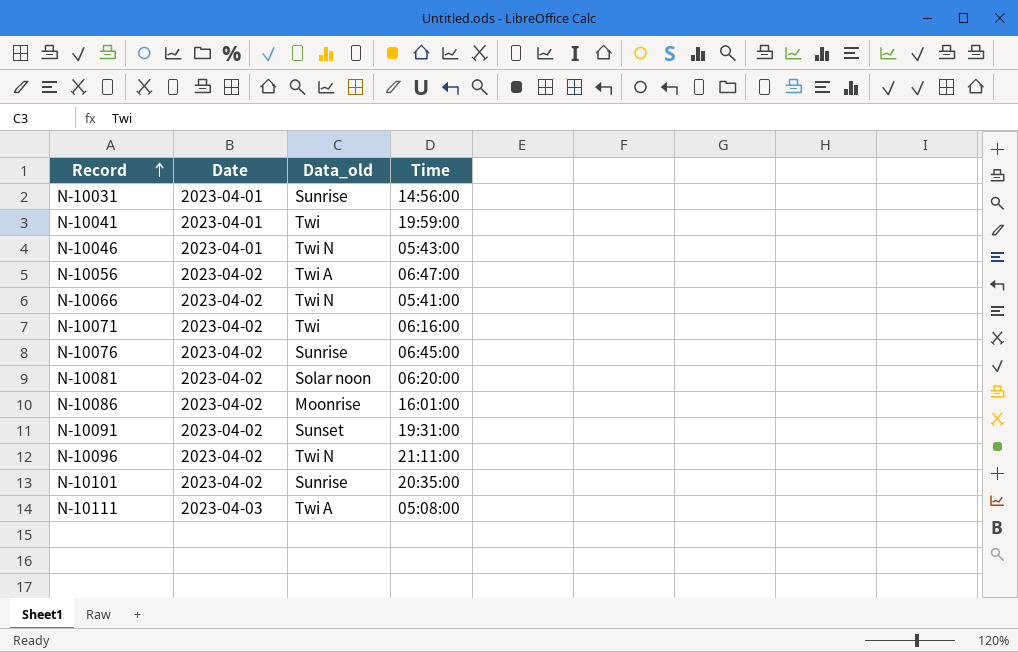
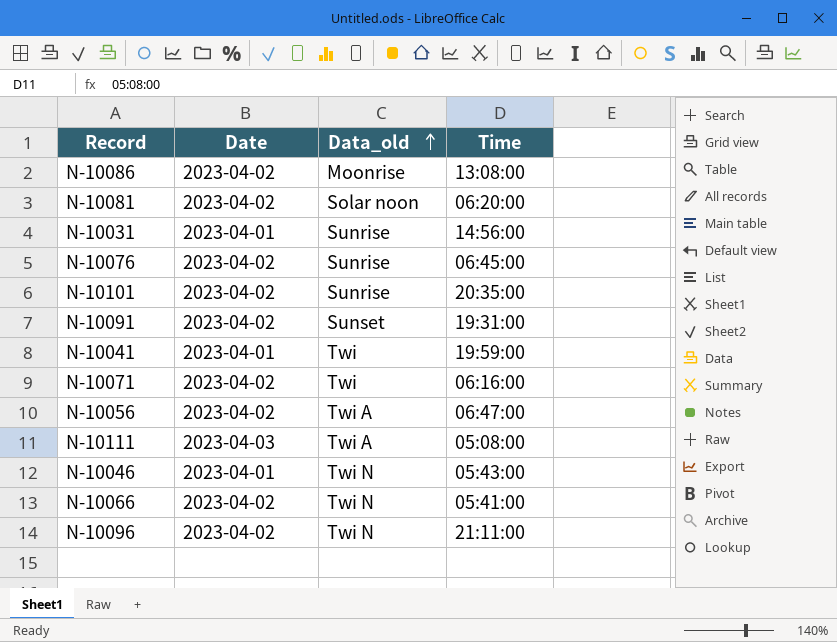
row order: Record ascending -> Data_old ascending
N-10086 | Time: 16:01:00 -> 13:08:00

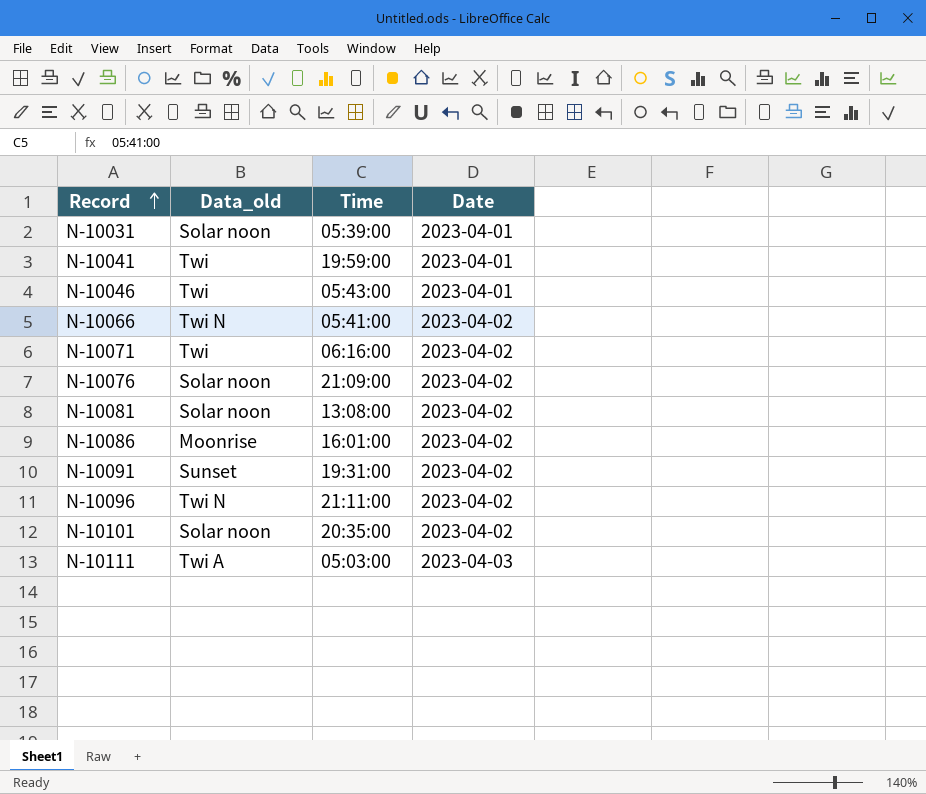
row order: Data_old ascending -> Record ascending
column Date | position: 2 -> 4
row N-10056: 2023-04-02 | Twi A | 06:47:00 -> none
N-10031 | Data_old: Sunrise -> Solar noon
N-10031 | Time: 14:56:00 -> 05:39:00
N-10046 | Data_old: Twi N -> Twi
N-10076 | Data_old: Sunrise -> Solar noon
N-10076 | Time: 06:45:00 -> 21:09:00
N-10081 | Time: 06:20:00 -> 13:08:00
N-10086 | Time: 13:08:00 -> 16:01:00
N-10101 | Data_old: Sunrise -> Solar noon
N-10111 | Time: 05:08:00 -> 05:03:00

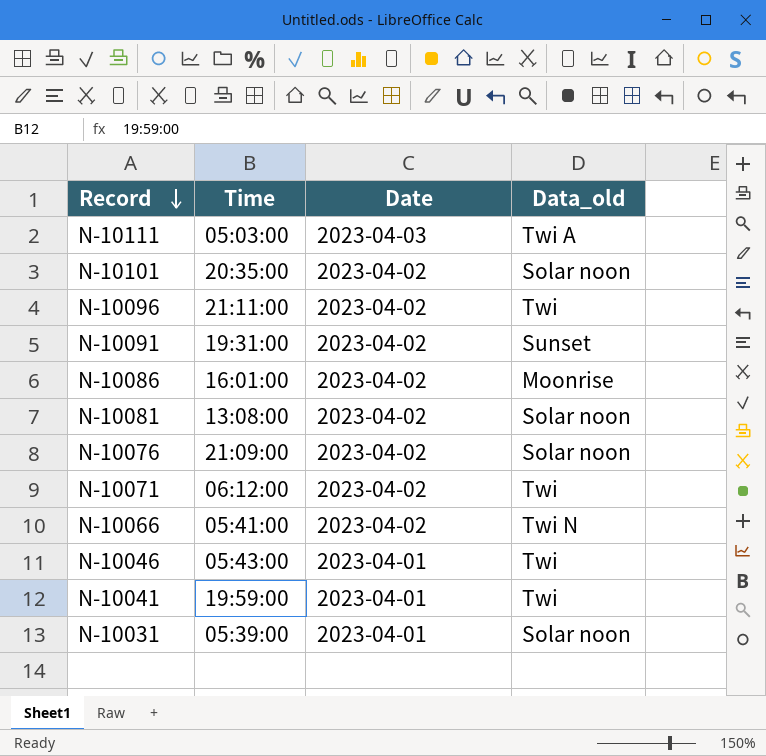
row order: Record ascending -> Record descending
column Data_old | position: 2 -> 4
N-10096 | Data_old: Twi N -> Twi
N-10071 | Time: 06:16:00 -> 06:12:00

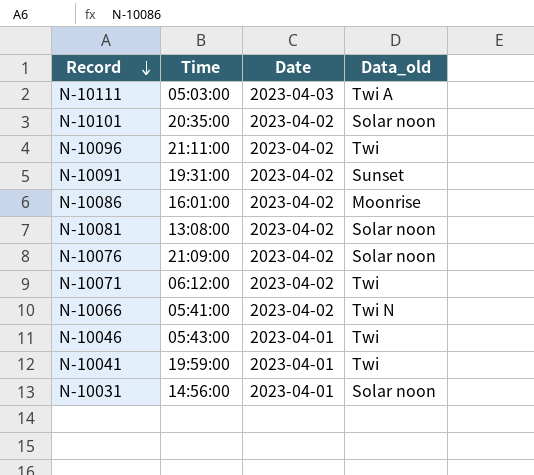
N-10031 | Time: 05:39:00 -> 14:56:00

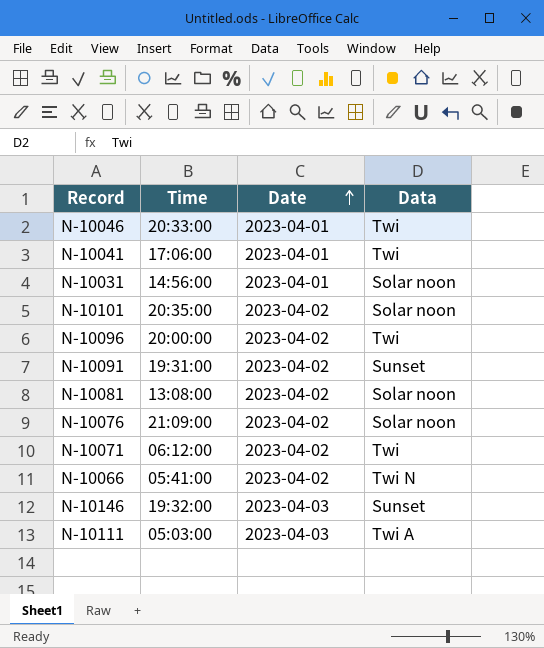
row order: Record descending -> Date ascending
column name: Data_old -> Data
row N-10086: 16:01:00 | 2023-04-02 | Moonrise -> none
N-10046 | Time: 05:43:00 -> 20:33:00
N-10041 | Time: 19:59:00 -> 17:06:00
N-10096 | Time: 21:11:00 -> 20:00:00
row N-10146: none -> 19:32:00 | 2023-04-03 | Sunset

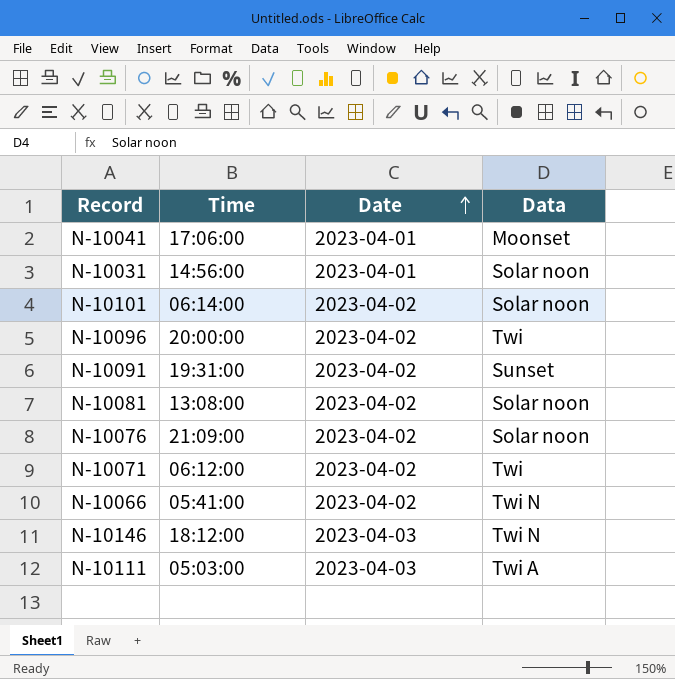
row N-10046: 20:33:00 | 2023-04-01 | Twi -> none
N-10041 | Data: Twi -> Moonset
N-10101 | Time: 20:35:00 -> 06:14:00
N-10146 | Time: 19:32:00 -> 18:12:00
N-10146 | Data: Sunset -> Twi N

